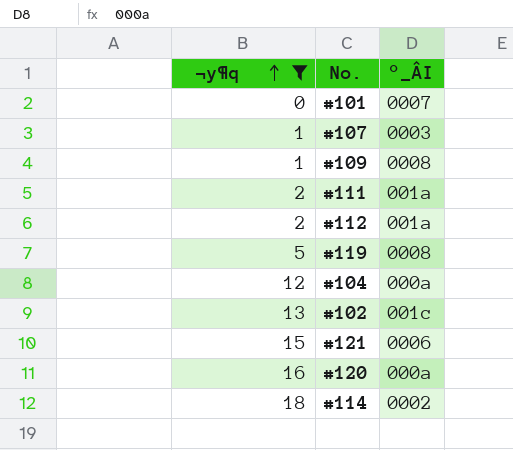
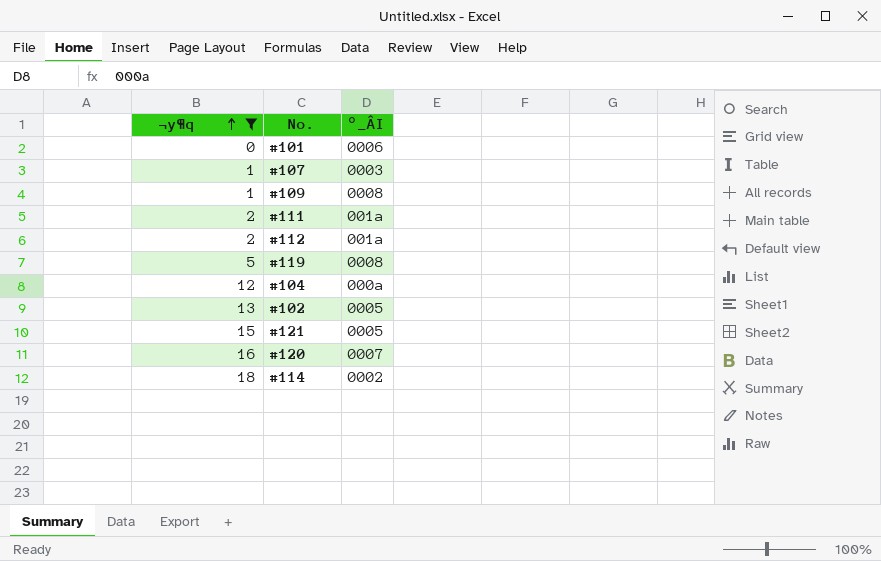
#101 | °_ÂI: 0007 -> 0006
#102 | °_ÂI: 001c -> 0005
#121 | °_ÂI: 0006 -> 0005
#120 | °_ÂI: 000a -> 0007

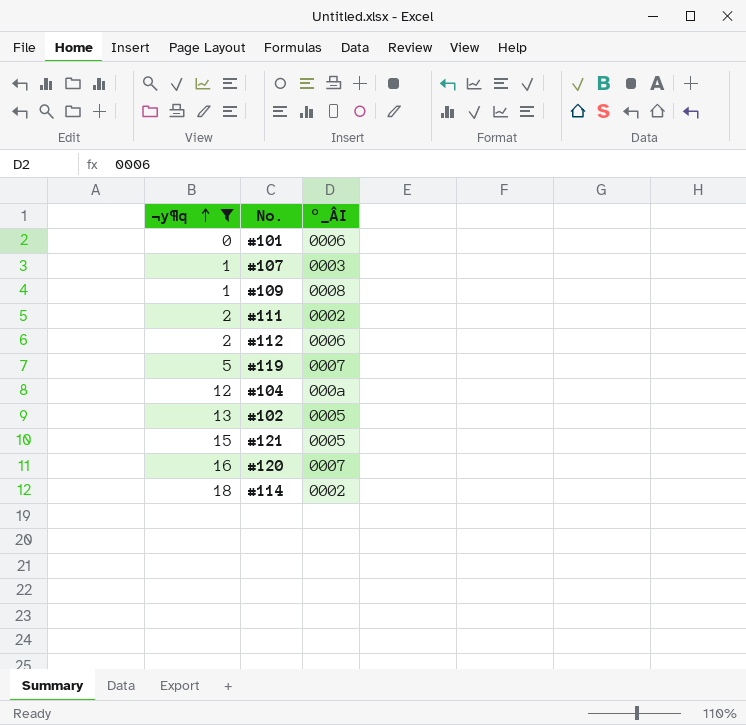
#111 | °_ÂI: 001a -> 0002
#112 | °_ÂI: 001a -> 0006
#119 | °_ÂI: 0008 -> 0007

